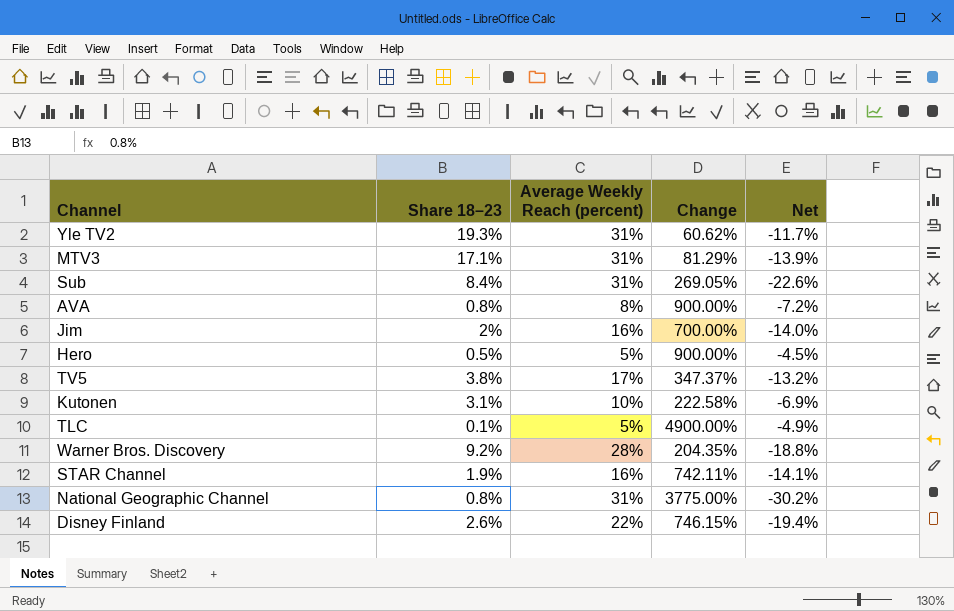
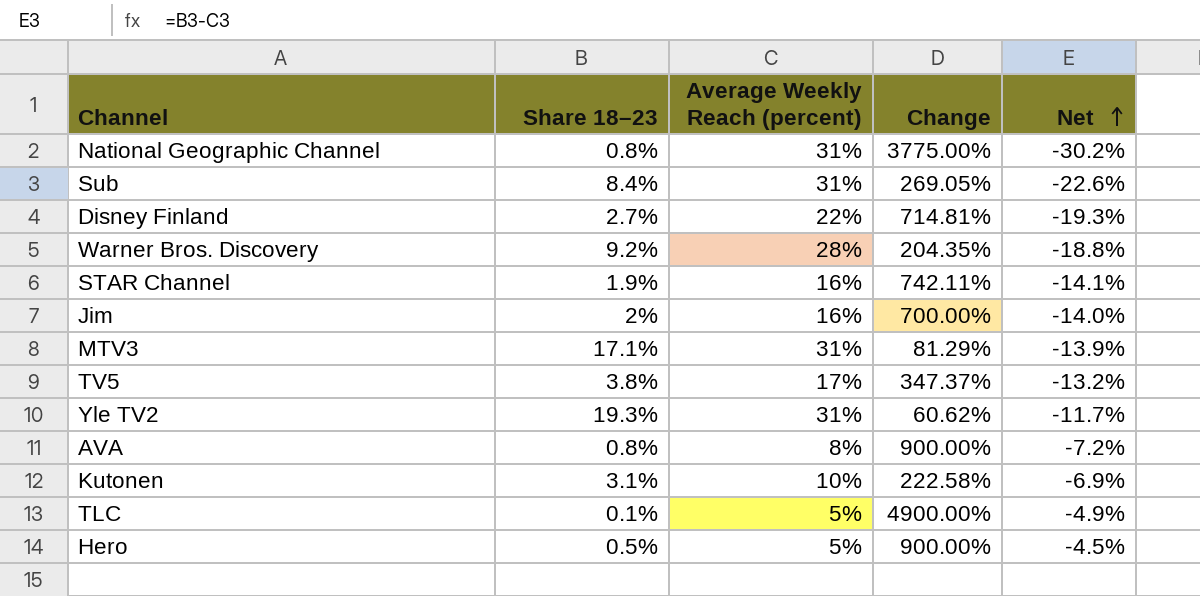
row order: none -> Net ascending
Disney Finland | Share 18–23: 2.6% -> 2.7%
Disney Finland | Change: 746.15% -> 714.81%
Disney Finland | Net: -19.4% -> -19.3%

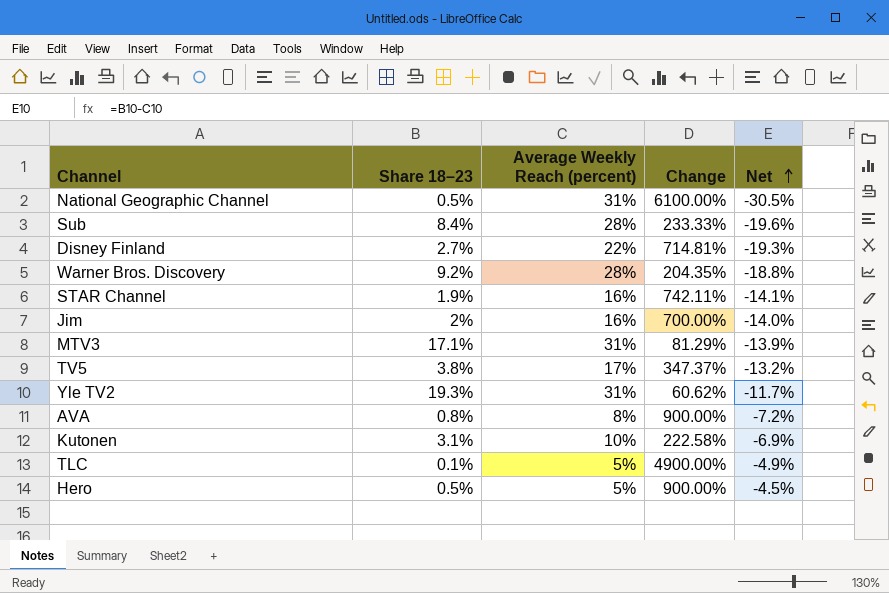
National Geographic Channel | Share 18–23: 0.8% -> 0.5%
National Geographic Channel | Change: 3775.00% -> 6100.00%
National Geographic Channel | Net: -30.2% -> -30.5%
Sub | Average Weekly Reach (percent): 31% -> 28%
Sub | Change: 269.05% -> 233.33%
Sub | Net: -22.6% -> -19.6%

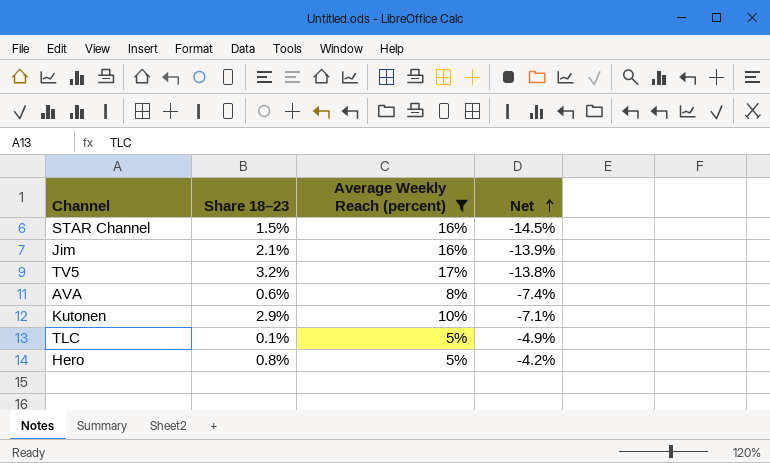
filter: none -> Average Weekly Reach (percent) <= 17%
column Change | formula: ([Average Weekly Reach (percent)] - [Share 18–23]) / [Share 18–23] -> none
STAR Channel | Share 18–23: 1.9% -> 1.5%
STAR Channel | Net: -14.1% -> -14.5%
Jim | Share 18–23: 2% -> 2.1%
Jim | Net: -14.0% -> -13.9%
TV5 | Share 18–23: 3.8% -> 3.2%
TV5 | Net: -13.2% -> -13.8%
AVA | Share 18–23: 0.8% -> 0.6%
AVA | Net: -7.2% -> -7.4%
Kutonen | Share 18–23: 3.1% -> 2.9%
Kutonen | Net: -6.9% -> -7.1%
Hero | Share 18–23: 0.5% -> 0.8%
Hero | Net: -4.5% -> -4.2%

